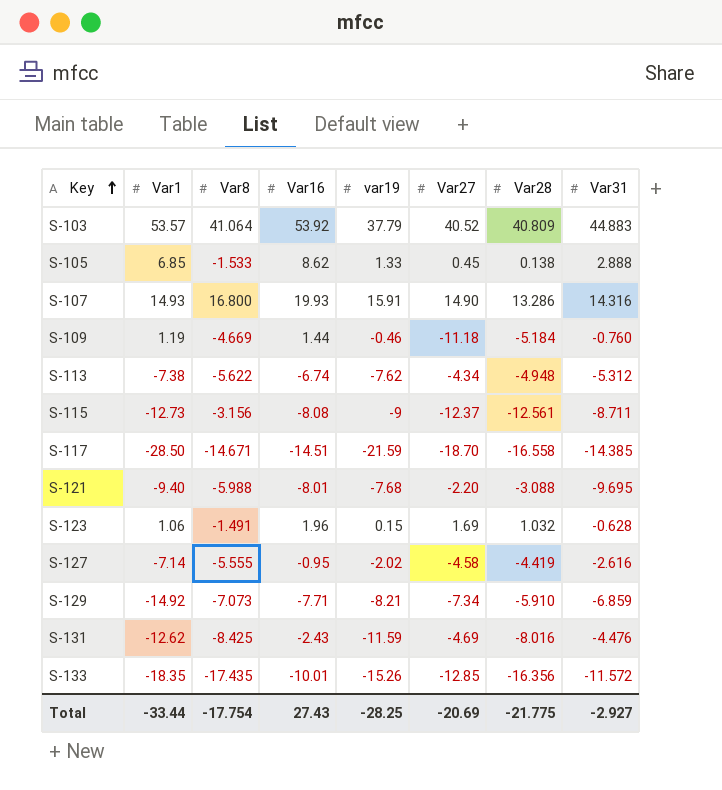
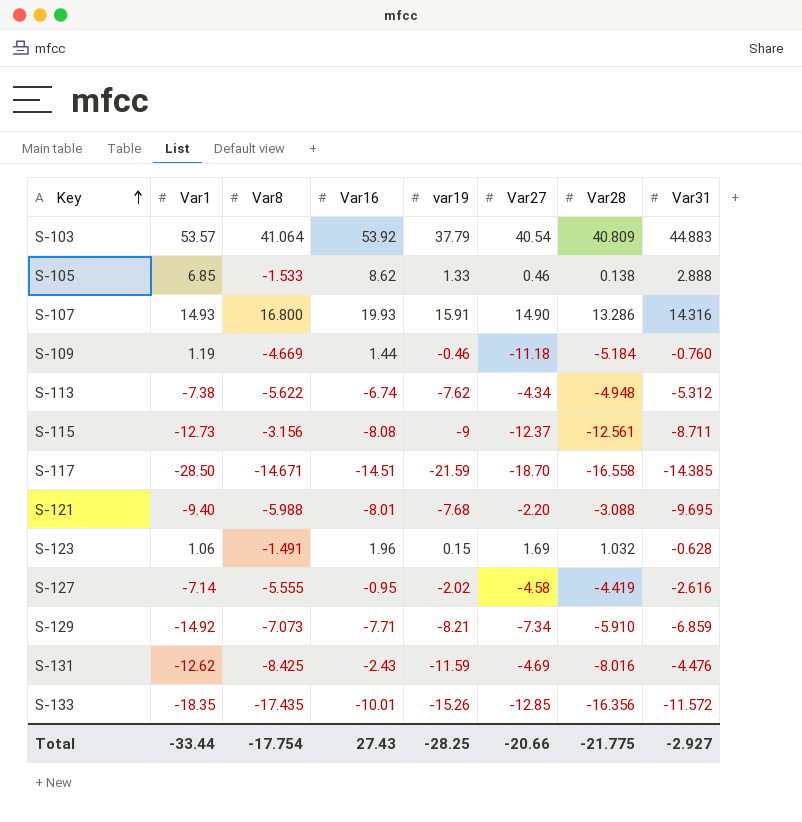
S-103 | Var27: 40.52 -> 40.54
S-105 | Var27: 0.45 -> 0.46
Total | Var27: -20.69 -> -20.66

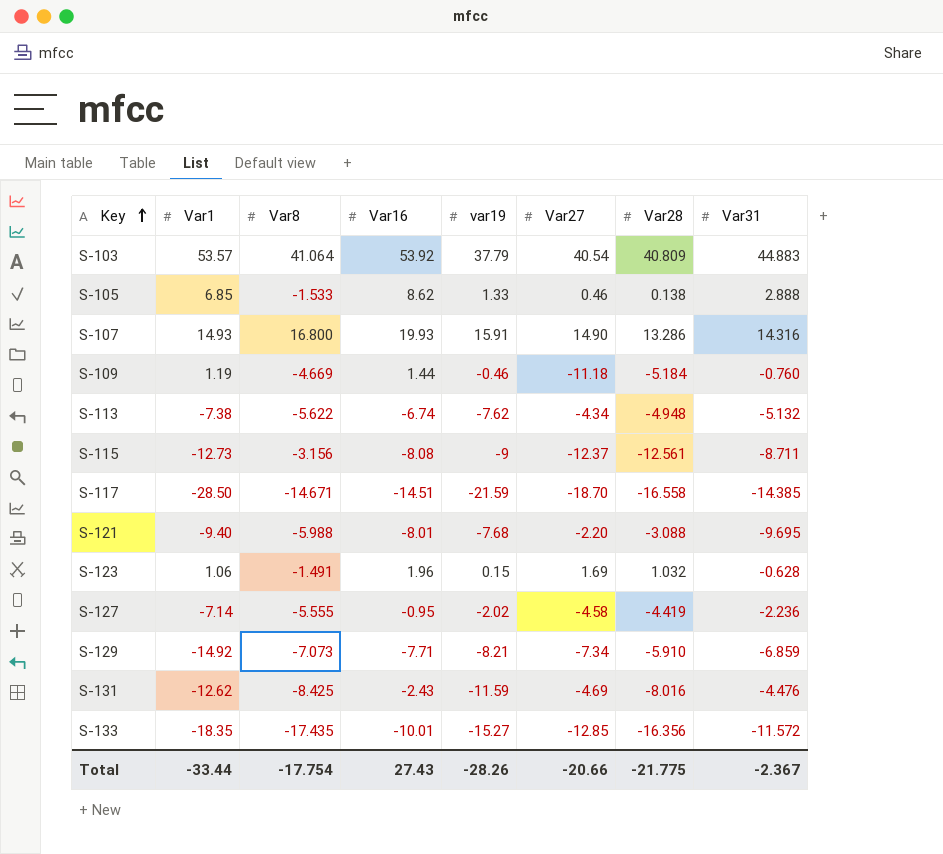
S-113 | Var31: -5.312 -> -5.132
S-127 | Var31: -2.616 -> -2.236
S-133 | var19: -15.26 -> -15.27
Total | var19: -28.25 -> -28.26
Total | Var31: -2.927 -> -2.367

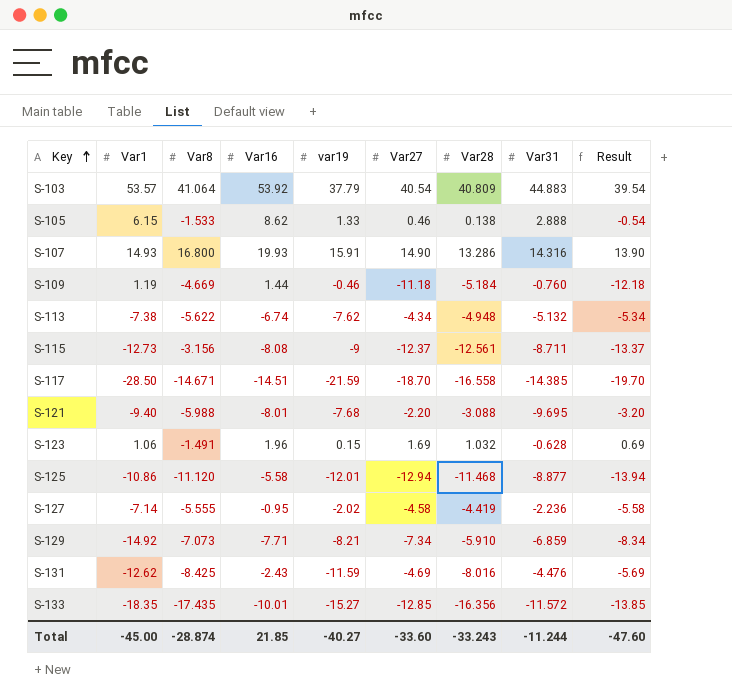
column Result | formula: none -> [Var27] - 1
S-105 | Var1: 6.85 -> 6.15
row S-125: none -> -10.86 | -11.120 | -5.58 | -12.01 | -12.94 | -11.468 | -8.877 | -13.94
Total | Var1: -33.44 -> -45.00
Total | Var8: -17.754 -> -28.874
Total | Var16: 27.43 -> 21.85
Total | var19: -28.26 -> -40.27
Total | Var27: -20.66 -> -33.60
Total | Var28: -21.775 -> -33.243
Total | Var31: -2.367 -> -11.244

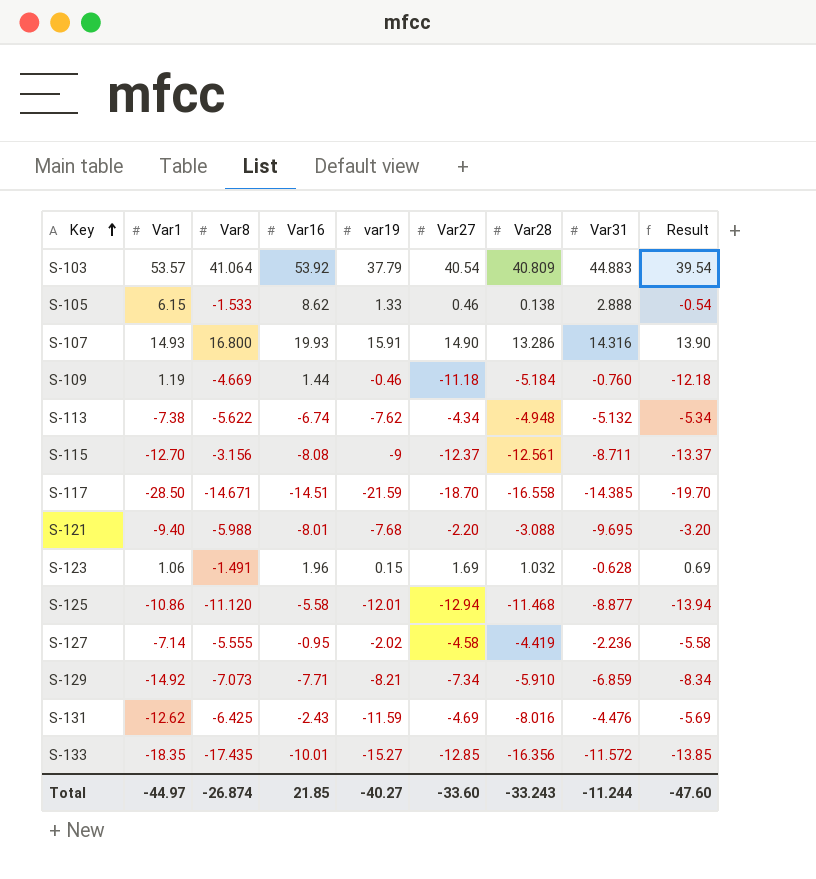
S-115 | Var1: -12.73 -> -12.70
S-131 | Var8: -8.425 -> -6.425
Total | Var1: -45.00 -> -44.97
Total | Var8: -28.874 -> -26.874

